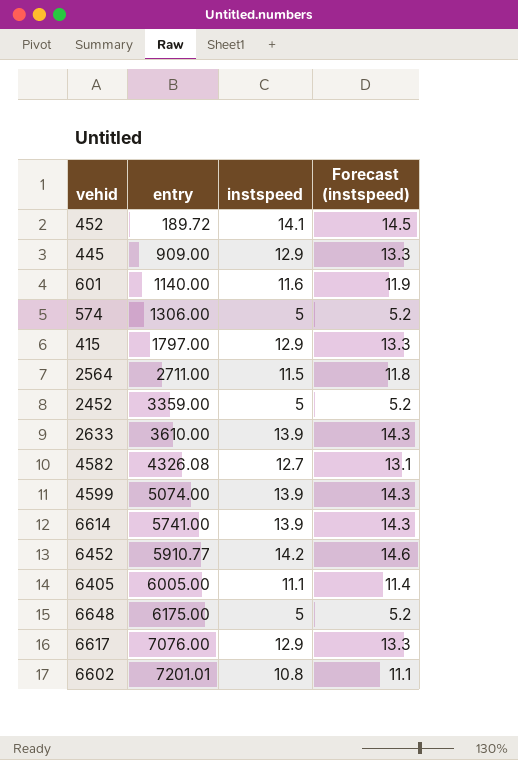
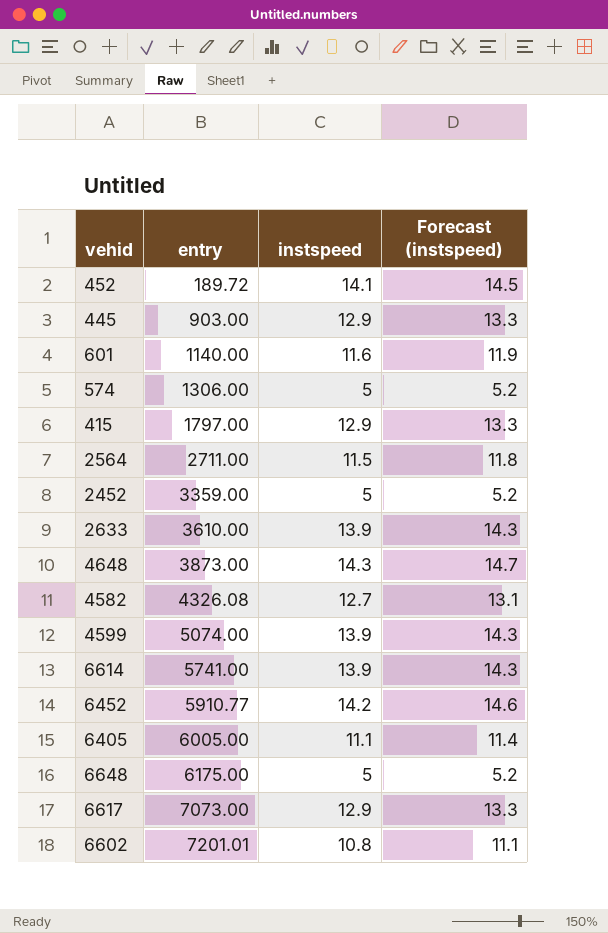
445 | entry: 909.00 -> 903.00
row 4648: none -> 3873.00 | 14.3 | 14.7
6617 | entry: 7076.00 -> 7073.00

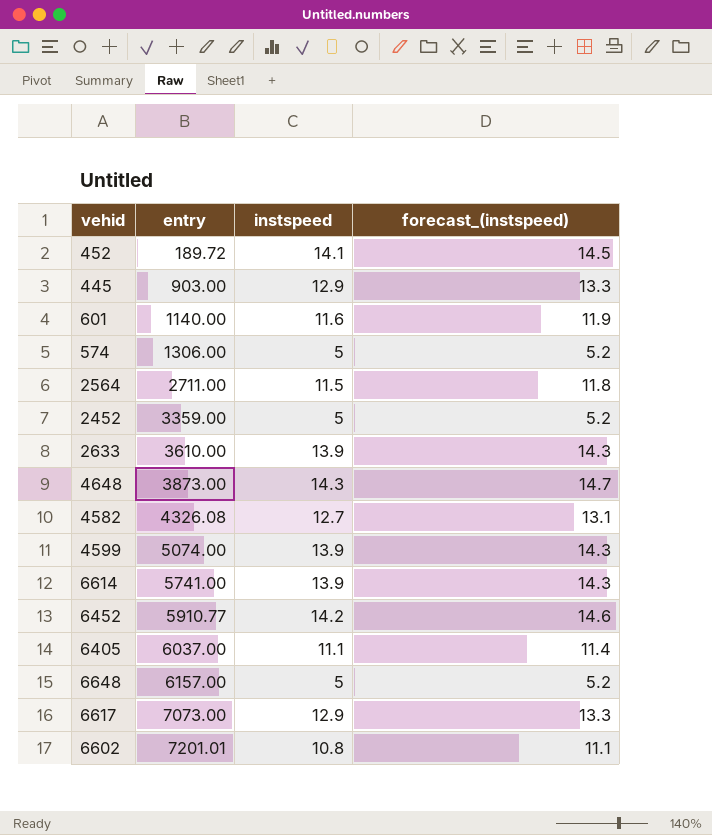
column name: Forecast (instspeed) -> forecast_(instspeed)
row 415: 1797.00 | 12.9 | 13.3 -> none
6405 | entry: 6005.00 -> 6037.00
6648 | entry: 6175.00 -> 6157.00

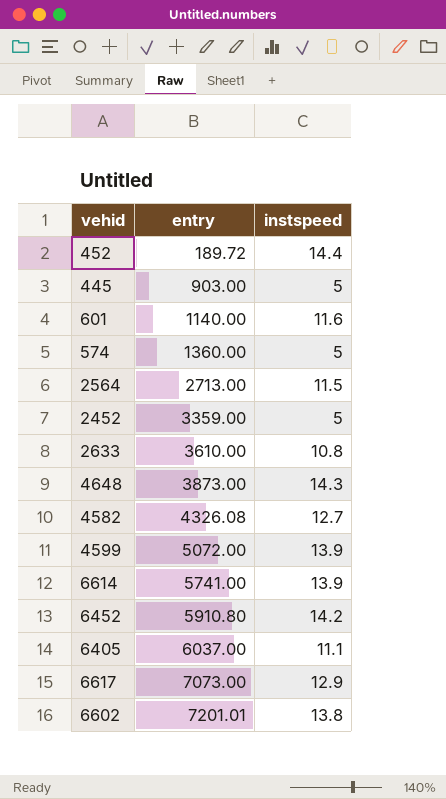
column forecast_(instspeed) | formula: [instspeed] * 1.03 -> none
row 6648: 6157.00 | 5 | 5.2 -> none
452 | instspeed: 14.1 -> 14.4
445 | instspeed: 12.9 -> 5
574 | entry: 1306.00 -> 1360.00
2564 | entry: 2711.00 -> 2713.00
2633 | instspeed: 13.9 -> 10.8
4599 | entry: 5074.00 -> 5072.00
6452 | entry: 5910.77 -> 5910.80
6602 | instspeed: 10.8 -> 13.8

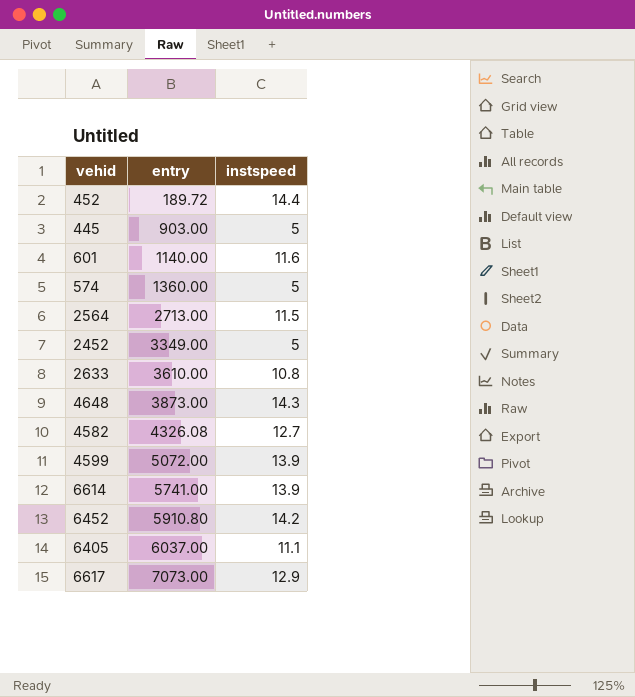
row 6602: 7201.01 | 13.8 -> none
2452 | entry: 3359.00 -> 3349.00

